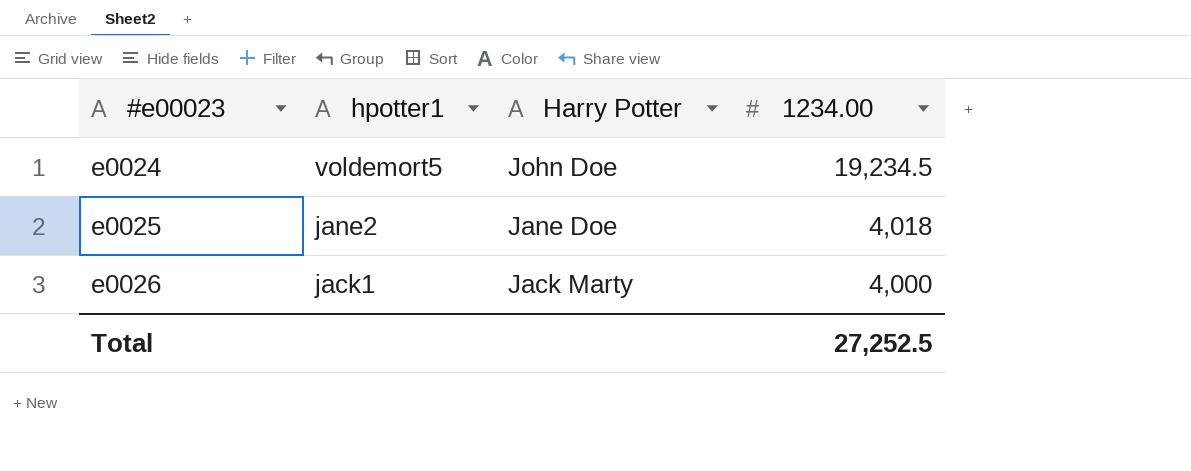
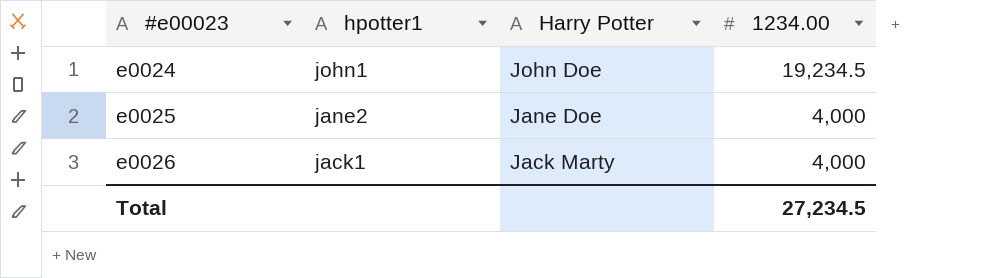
e0024 | hpotter1: voldemort5 -> john1
e0025 | 1234.00: 4,018 -> 4,000
Total | 1234.00: 27,252.5 -> 27,234.5

